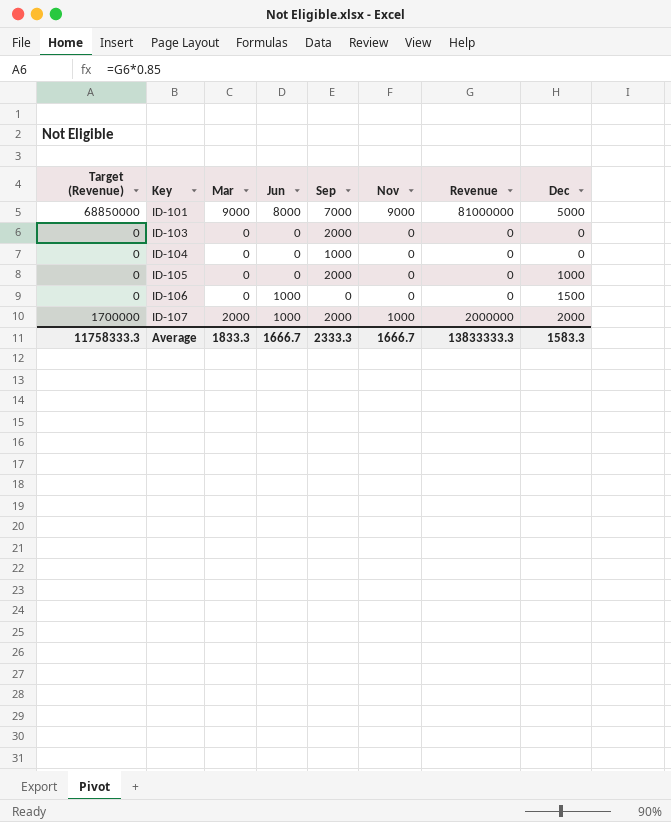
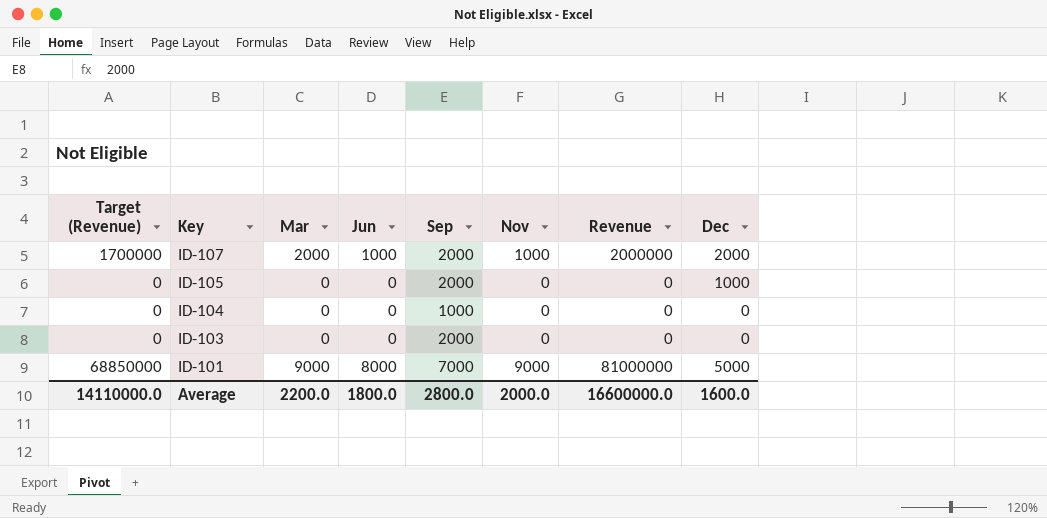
row order: Key ascending -> Key descending
row ID-106: 0 | 0 | 1000 | 0 | 0 | 0 | 1500 -> none
Average | Target (Revenue): 11758333.3 -> 14110000.0
Average | Mar: 1833.3 -> 2200.0
Average | Jun: 1666.7 -> 1800.0
Average | Sep: 2333.3 -> 2800.0
Average | Nov: 1666.7 -> 2000.0
Average | Revenue: 13833333.3 -> 16600000.0
Average | Dec: 1583.3 -> 1600.0

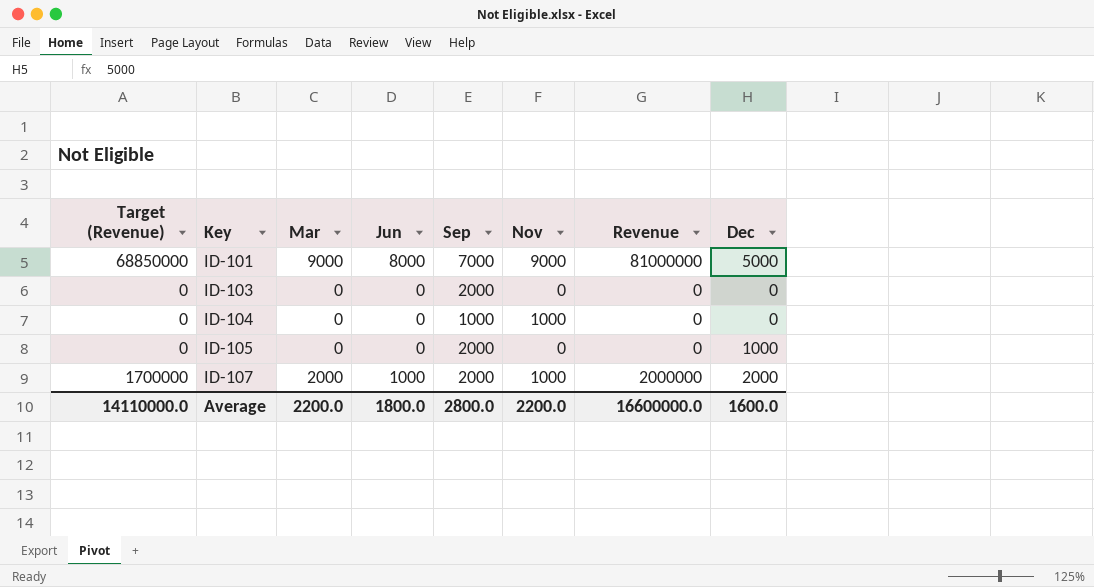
row order: Key descending -> Key ascending
ID-104 | Nov: 0 -> 1000
Average | Nov: 2000.0 -> 2200.0

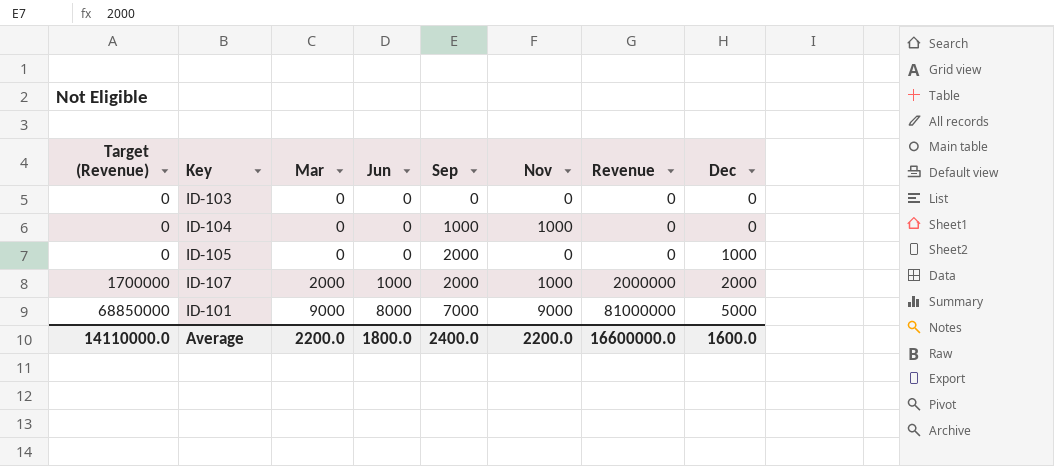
row order: Key ascending -> Target (Revenue) ascending
ID-103 | Sep: 2000 -> 0
Average | Sep: 2800.0 -> 2400.0

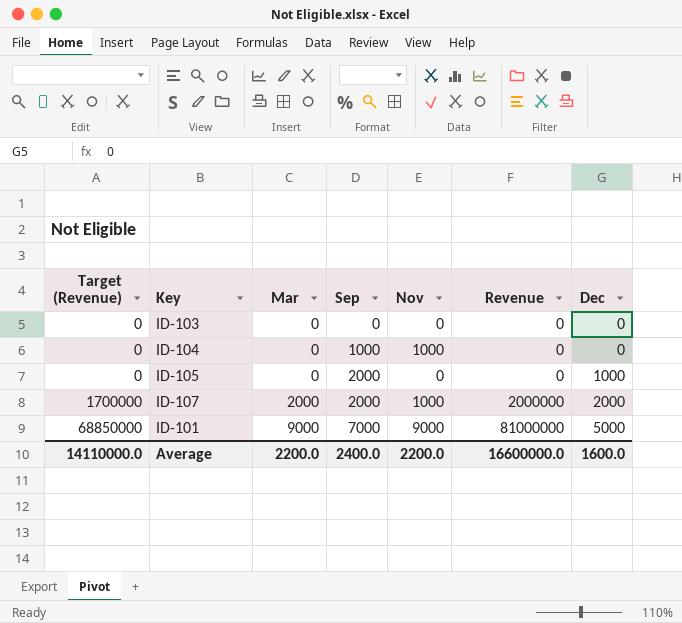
column Jun | position: 4 -> none

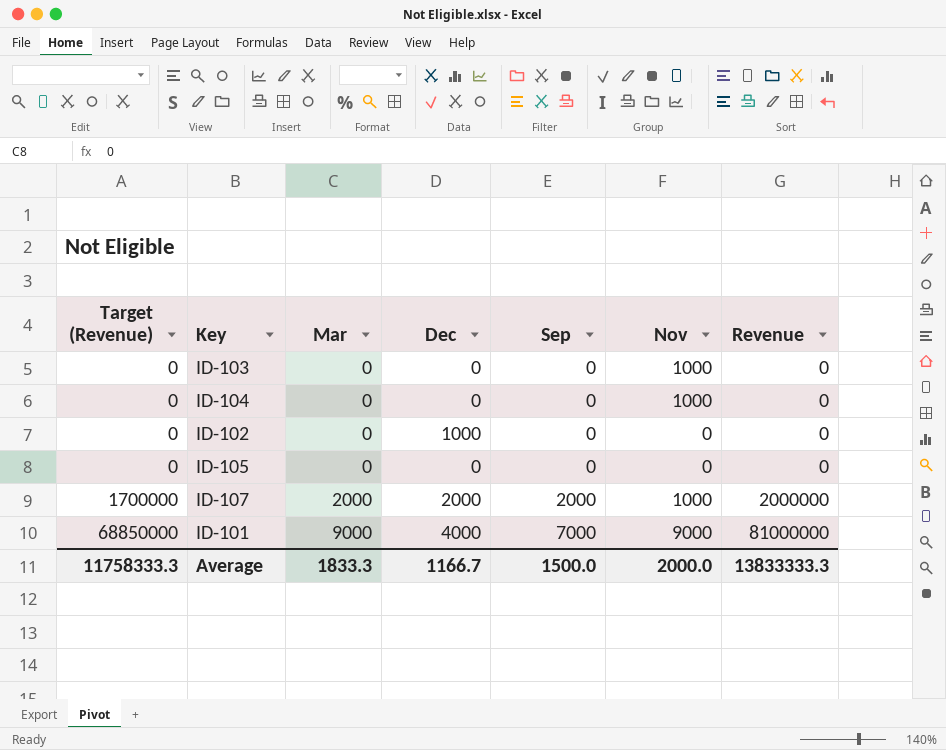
column Dec | position: 7 -> 4
ID-103 | Nov: 0 -> 1000
ID-104 | Sep: 1000 -> 0
row ID-102: none -> 0 | 0 | 1000 | 0 | 0 | 0
ID-105 | Dec: 1000 -> 0
ID-105 | Sep: 2000 -> 0
ID-101 | Dec: 5000 -> 4000
Average | Target (Revenue): 14110000.0 -> 11758333.3
Average | Mar: 2200.0 -> 1833.3
Average | Dec: 1600.0 -> 1166.7
Average | Sep: 2400.0 -> 1500.0
Average | Nov: 2200.0 -> 2000.0
Average | Revenue: 16600000.0 -> 13833333.3

